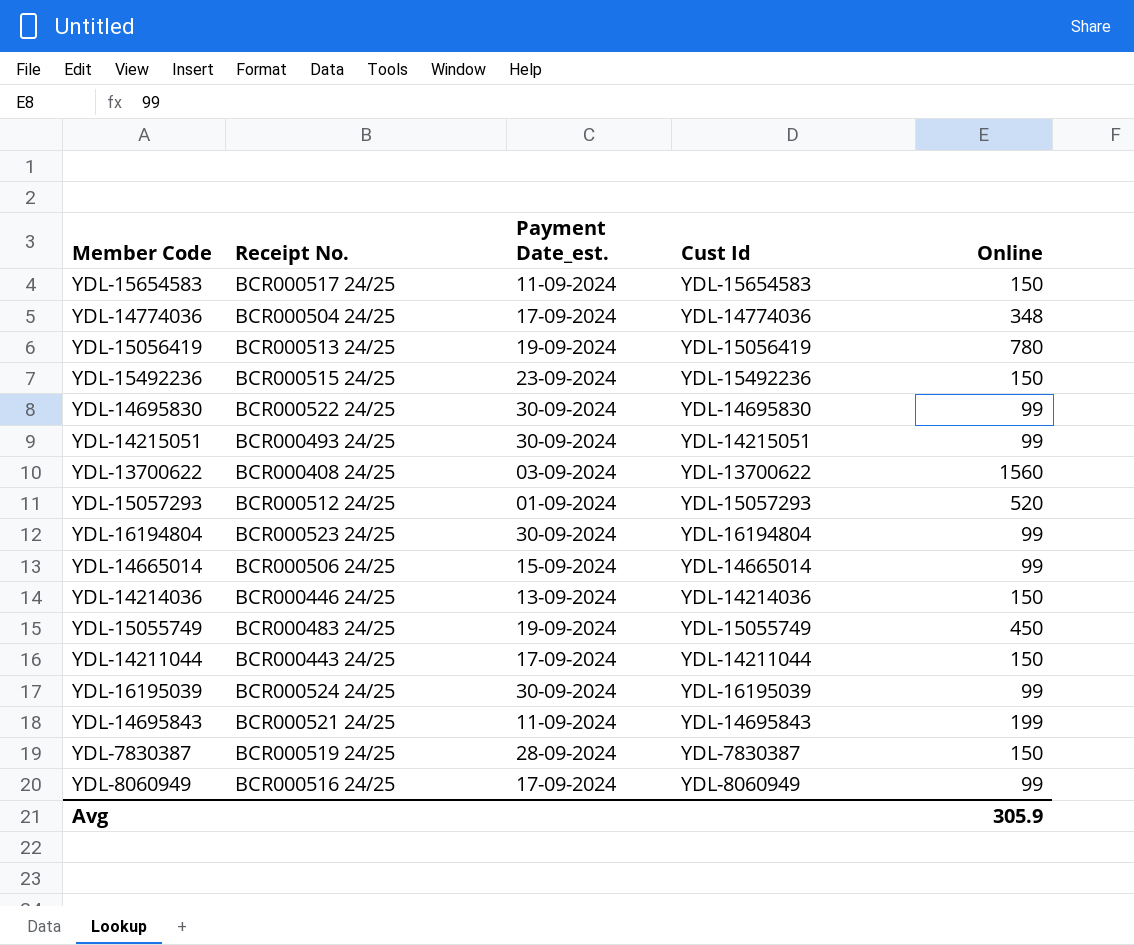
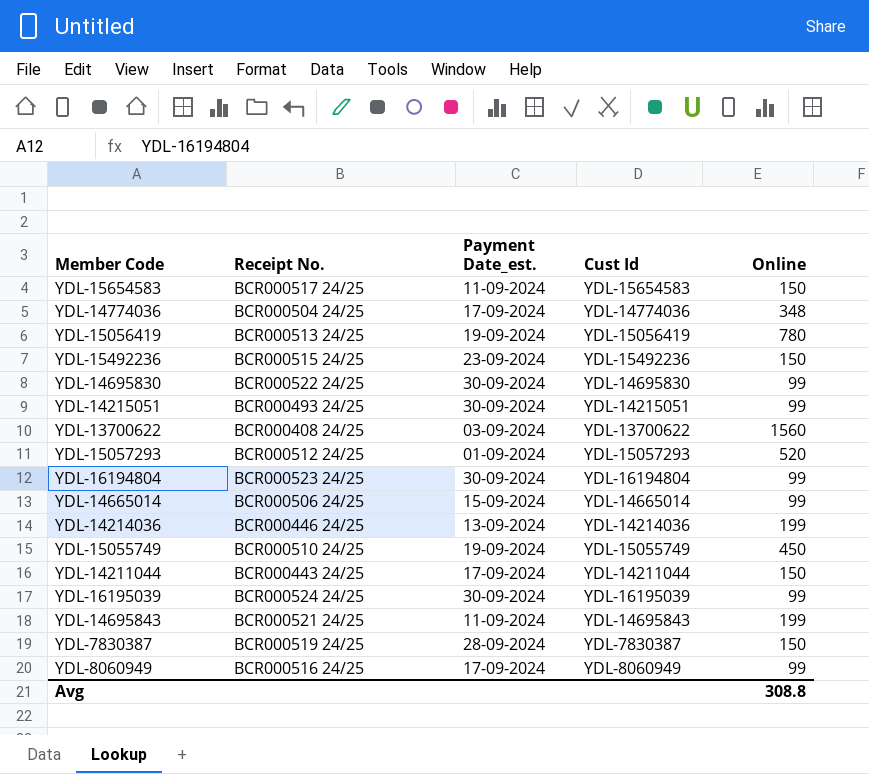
YDL-14214036 | Online: 150 -> 199
YDL-15055749 | Receipt No.: BCR000483 24/25 -> BCR000510 24/25
Avg | Online: 305.9 -> 308.8

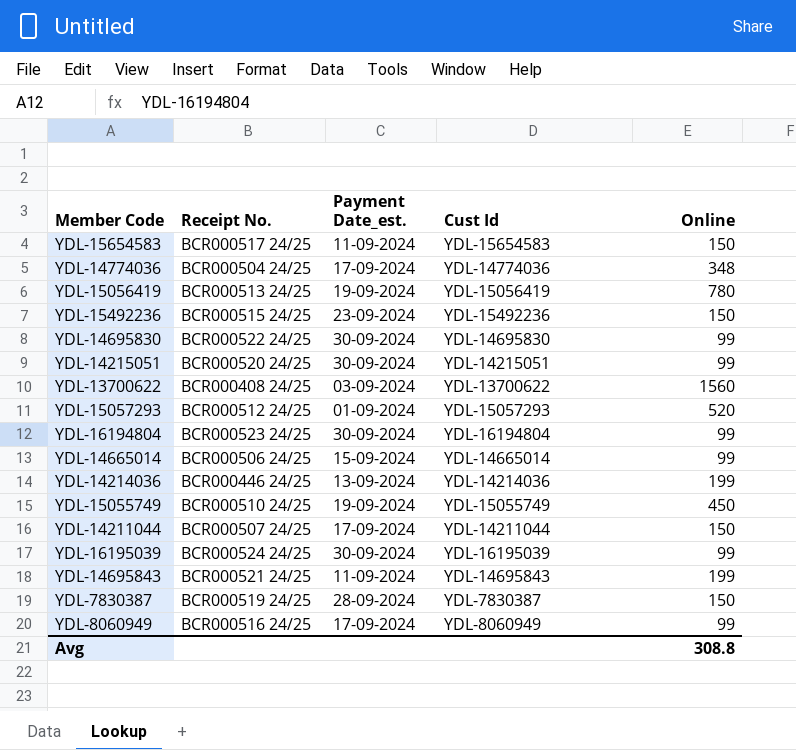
YDL-14215051 | Receipt No.: BCR000493 24/25 -> BCR000520 24/25
YDL-14211044 | Receipt No.: BCR000443 24/25 -> BCR000507 24/25

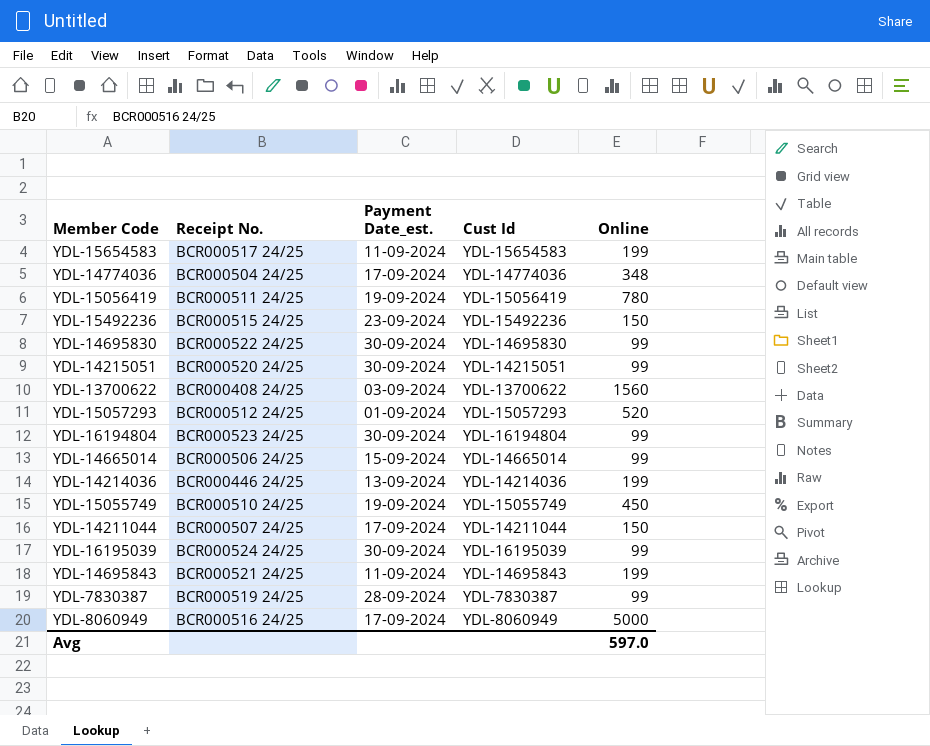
YDL-15654583 | Online: 150 -> 199
YDL-15056419 | Receipt No.: BCR000513 24/25 -> BCR000511 24/25
YDL-7830387 | Online: 150 -> 99
YDL-8060949 | Online: 99 -> 5000
Avg | Online: 308.8 -> 597.0

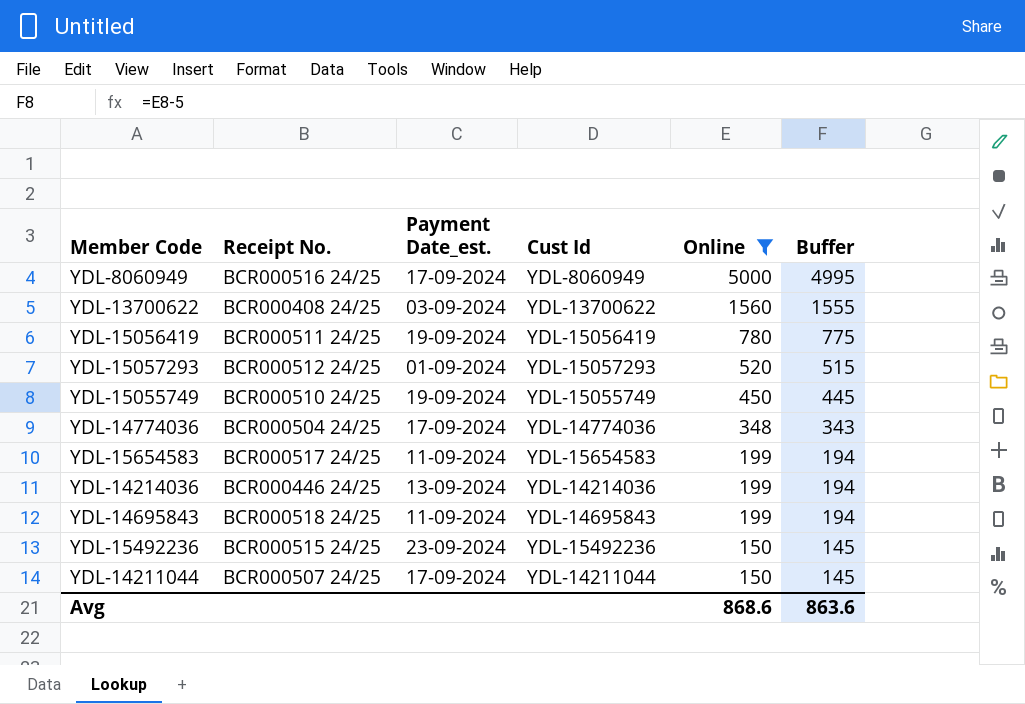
filter: none -> Online != 99
row order: none -> Online descending
column Buffer | formula: none -> [Online] - 5
YDL-14695843 | Receipt No.: BCR000521 24/25 -> BCR000518 24/25
Avg | Online: 597.0 -> 868.6

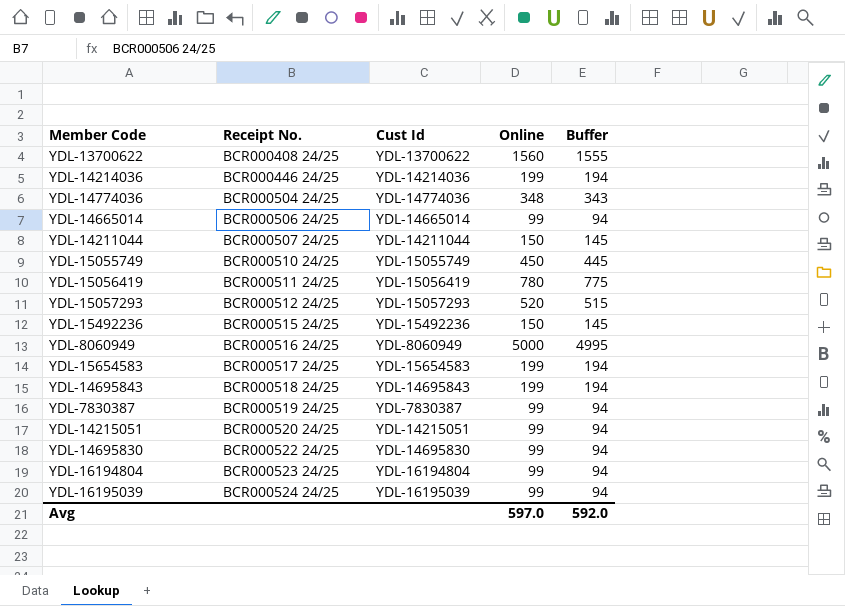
filter: Online != 99 -> none
row order: Online descending -> Receipt No. ascending
column Payment Date_est. | position: 3 -> none
Avg | Online: 868.6 -> 597.0
Avg | Buffer: 863.6 -> 592.0

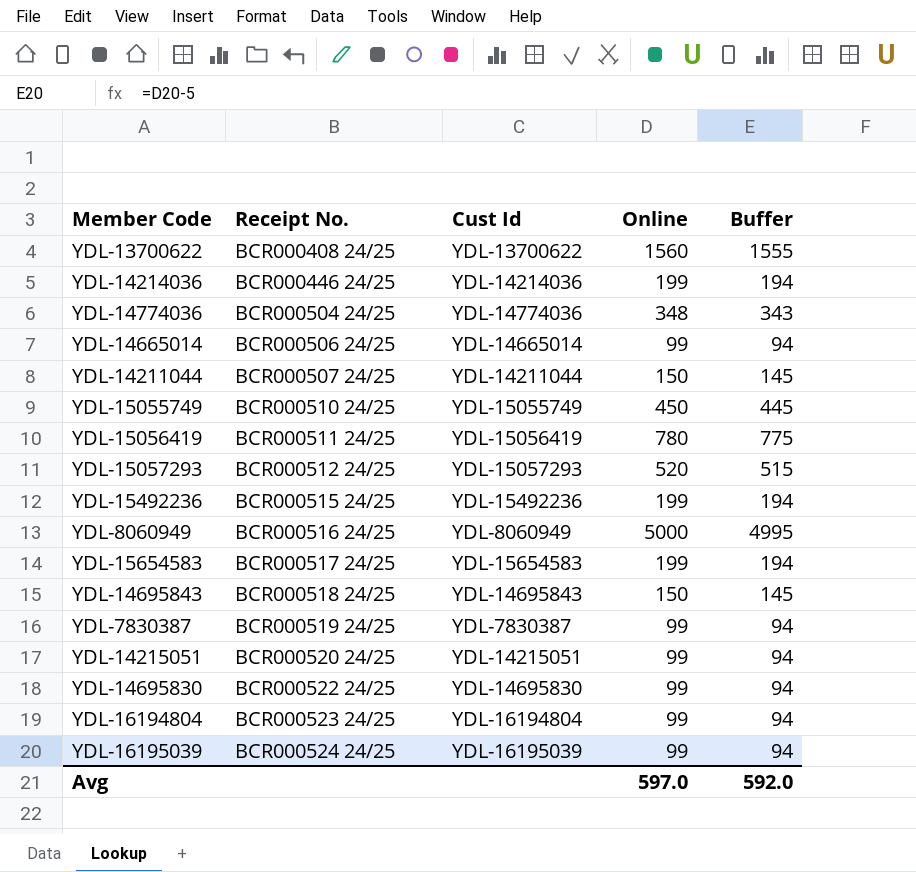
YDL-15492236 | Online: 150 -> 199
YDL-15492236 | Buffer: 145 -> 194
YDL-14695843 | Online: 199 -> 150
YDL-14695843 | Buffer: 194 -> 145

